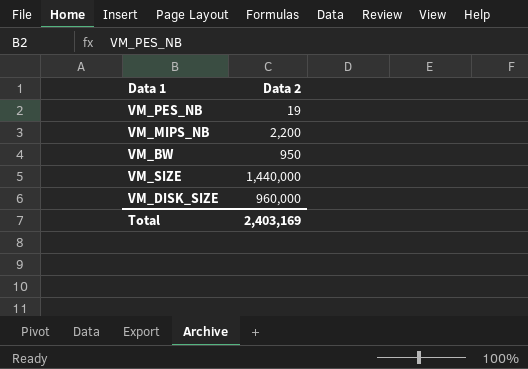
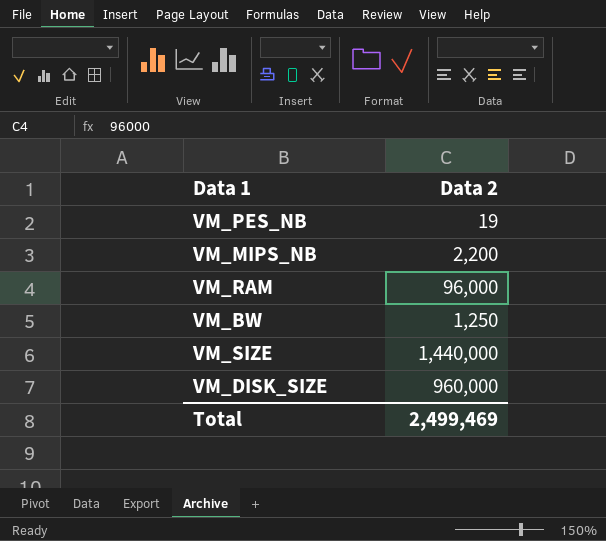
row VM_RAM: none -> 96,000
VM_BW | Data 2: 950 -> 1,250
Total | Data 2: 2,403,169 -> 2,499,469

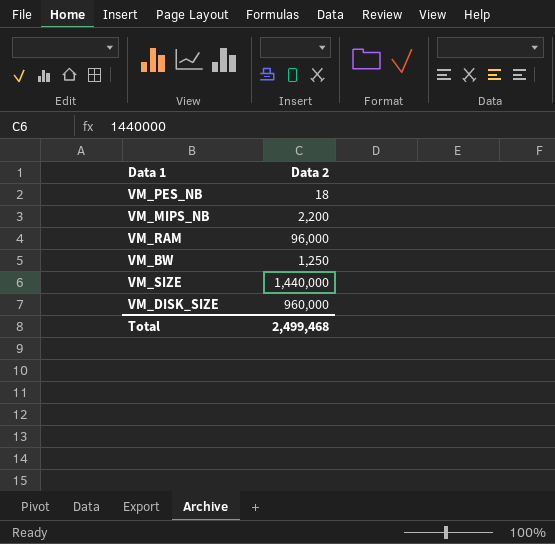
VM_PES_NB | Data 2: 19 -> 18
Total | Data 2: 2,499,469 -> 2,499,468

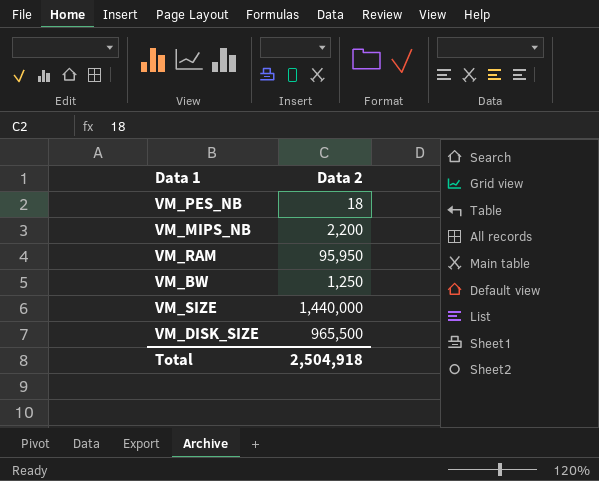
VM_RAM | Data 2: 96,000 -> 95,950
VM_DISK_SIZE | Data 2: 960,000 -> 965,500
Total | Data 2: 2,499,468 -> 2,504,918

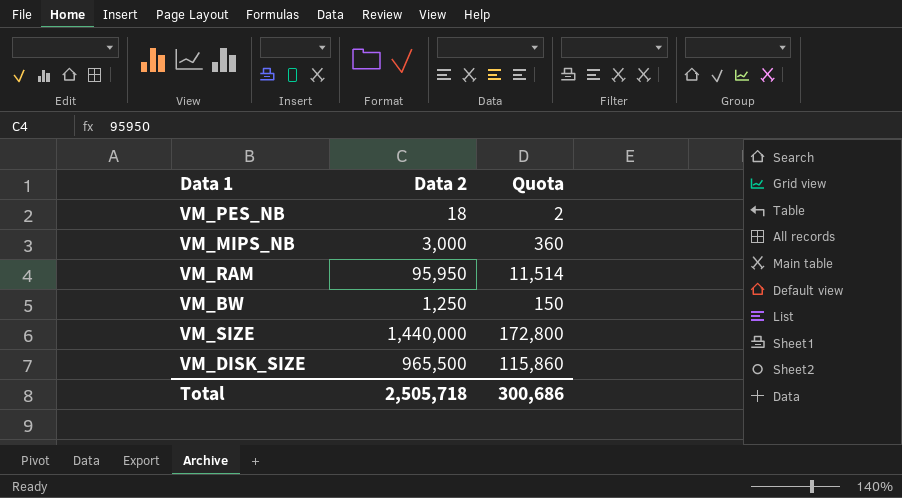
column Quota | formula: none -> [Data 2] * 0.12
VM_MIPS_NB | Data 2: 2,200 -> 3,000
Total | Data 2: 2,504,918 -> 2,505,718

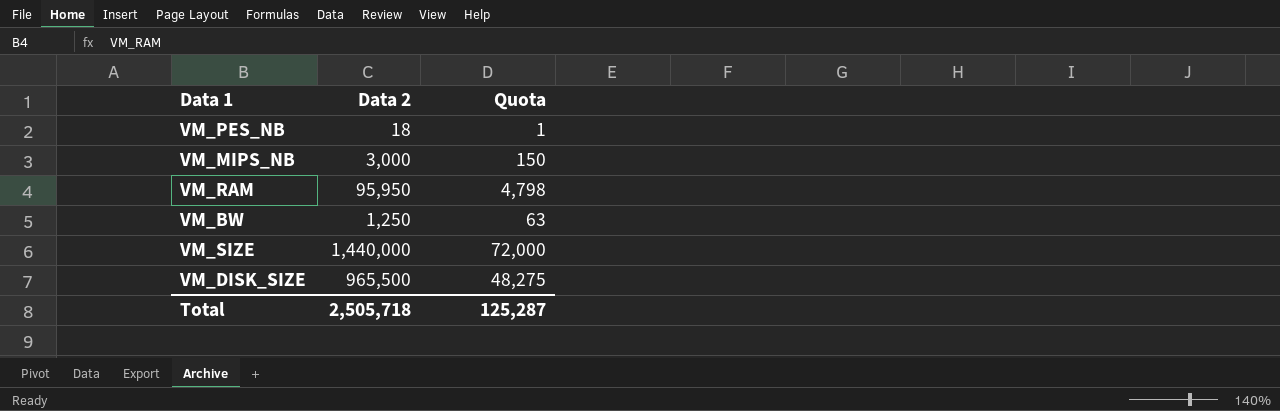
column Quota | formula: [Data 2] * 0.12 -> [Data 2] * 0.05
Total | Quota: 300,686 -> 125,287

